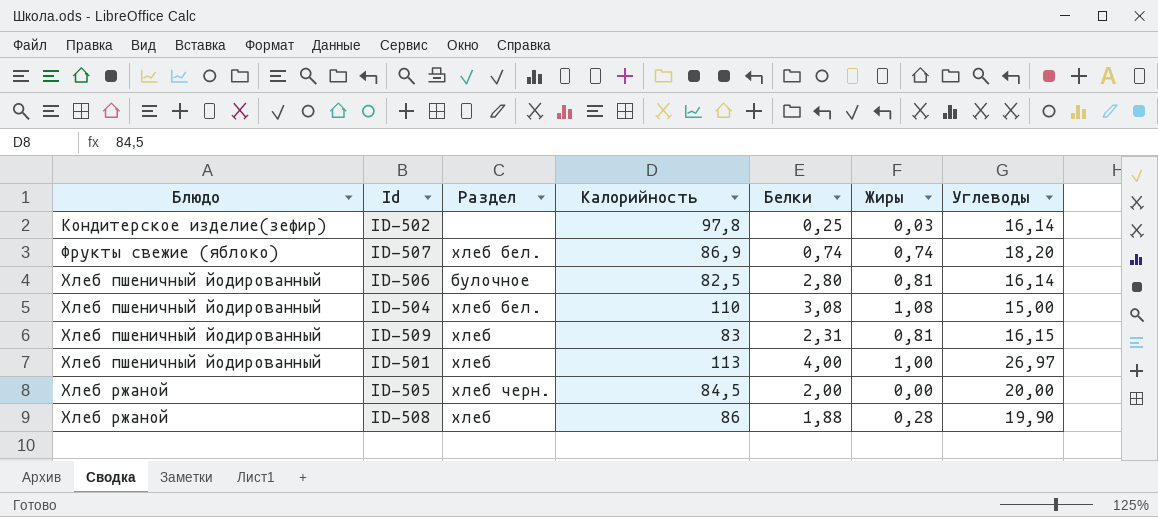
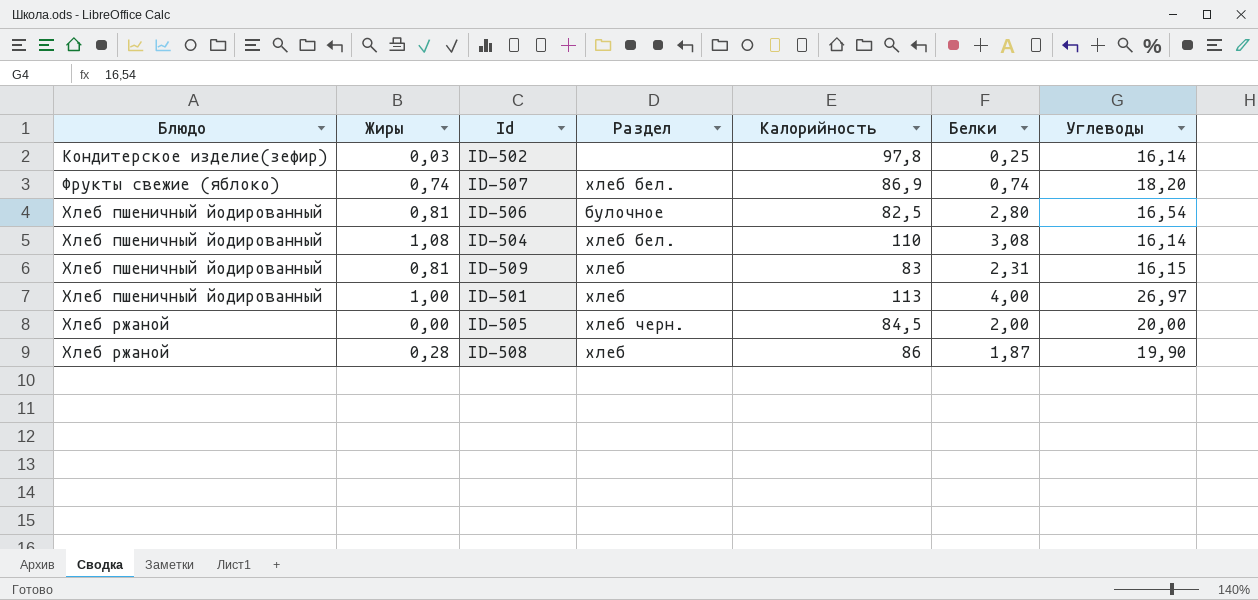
column Жиры | position: 6 -> 2
ID-506 | Углеводы: 16,14 -> 16,54
ID-504 | Углеводы: 15,00 -> 16,14
ID-508 | Белки: 1,88 -> 1,87

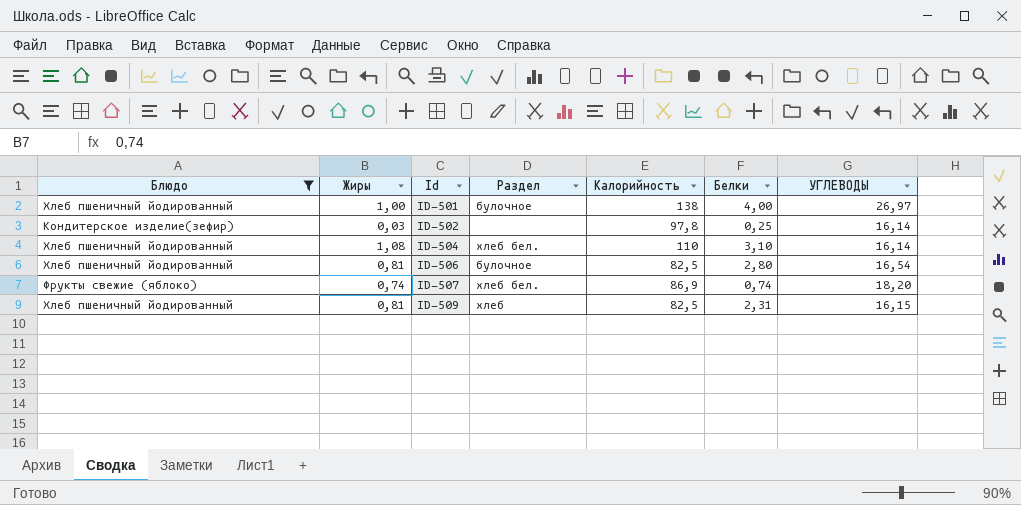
filter: none -> Блюдо != Хлеб ржаной
row order: Блюдо ascending -> Id ascending
column name: Углеводы -> УГЛЕВОДЫ
ID-501 | Раздел: хлеб -> булочное
ID-501 | Калорийность: 113 -> 138
ID-504 | Белки: 3,08 -> 3,10
ID-509 | Калорийность: 83 -> 82,5

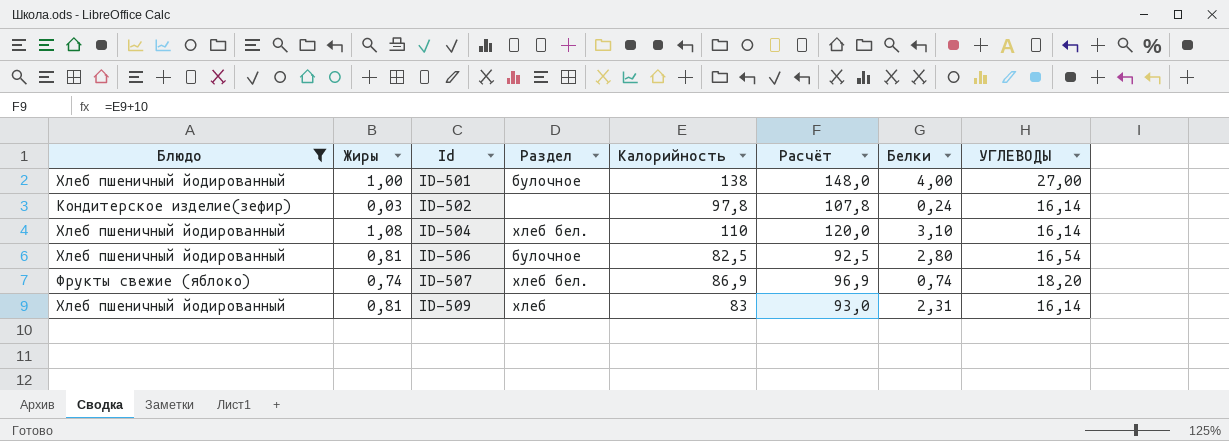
column Расчёт | formula: none -> [Калорийность] + 10
ID-501 | УГЛЕВОДЫ: 26,97 -> 27,00
ID-502 | Белки: 0,25 -> 0,24
ID-509 | Калорийность: 82,5 -> 83
ID-509 | УГЛЕВОДЫ: 16,15 -> 16,14

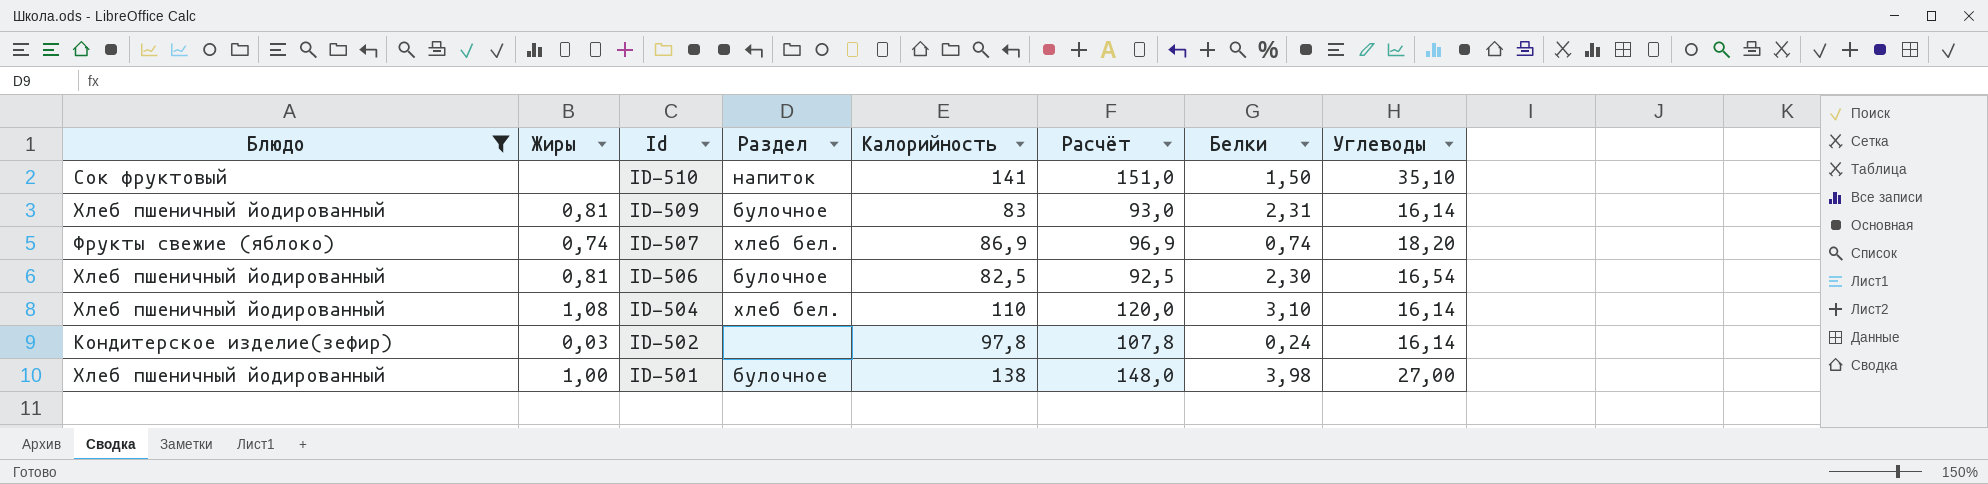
row order: Id ascending -> Id descending
column name: УГЛЕВОДЫ -> Углеводы
row ID-510: none -> Сок фруктовый | none | напиток | 141 | 151,0 | 1,50 | 35,10
ID-509 | Раздел: хлеб -> булочное
ID-506 | Белки: 2,80 -> 2,30
ID-501 | Белки: 4,00 -> 3,98

